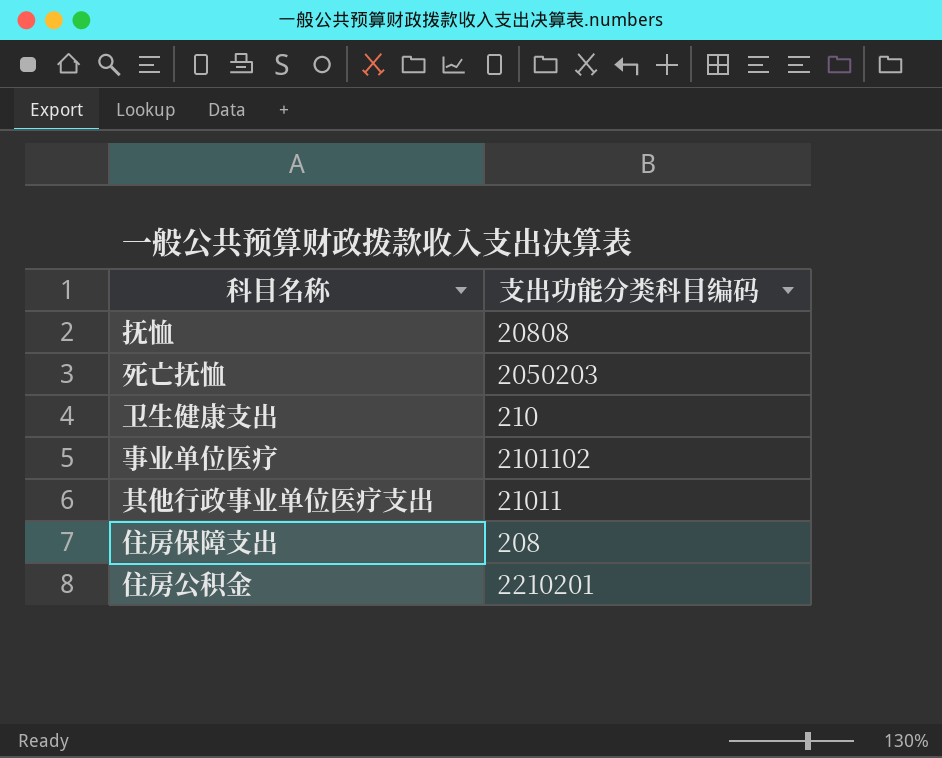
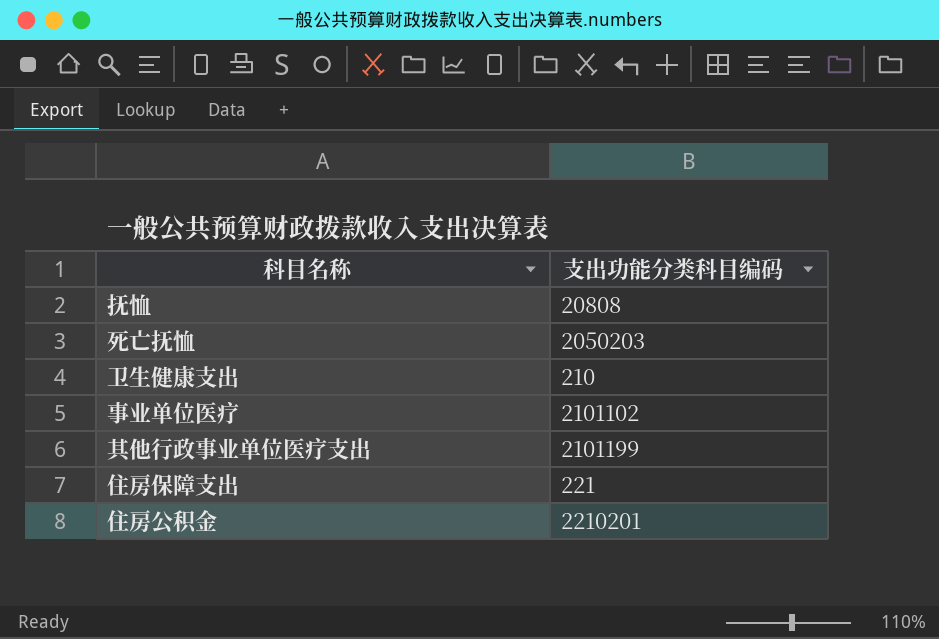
其他行政事业单位医疗支出 | 支出功能分类科目编码: 21011 -> 2101199
住房保障支出 | 支出功能分类科目编码: 208 -> 221

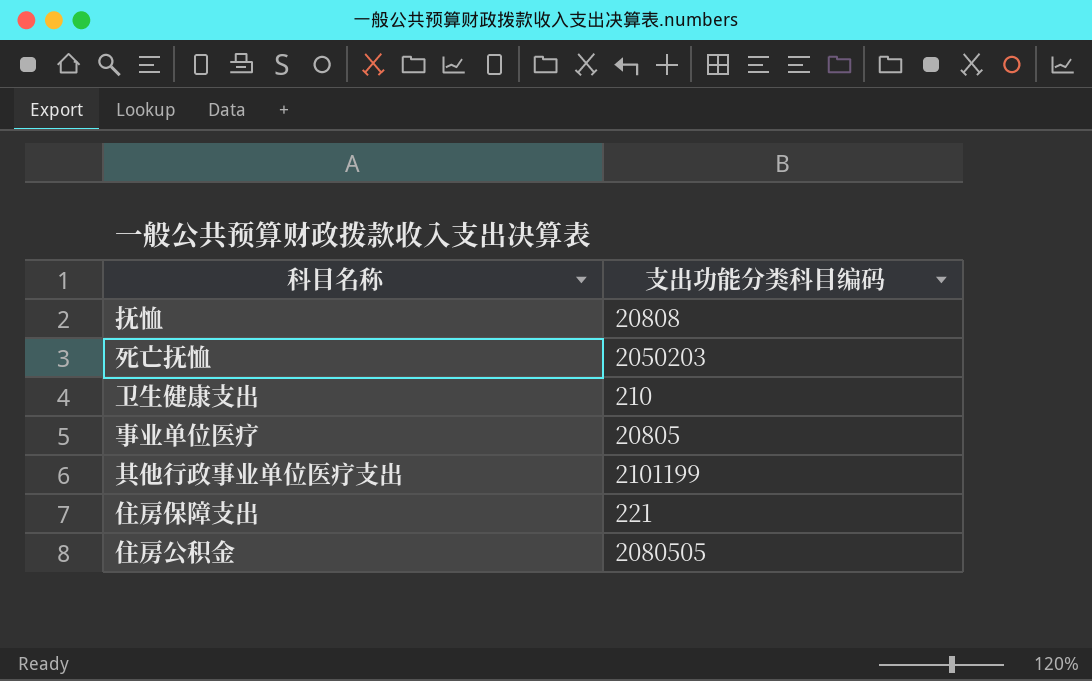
事业单位医疗 | 支出功能分类科目编码: 2101102 -> 20805
住房公积金 | 支出功能分类科目编码: 2210201 -> 2080505

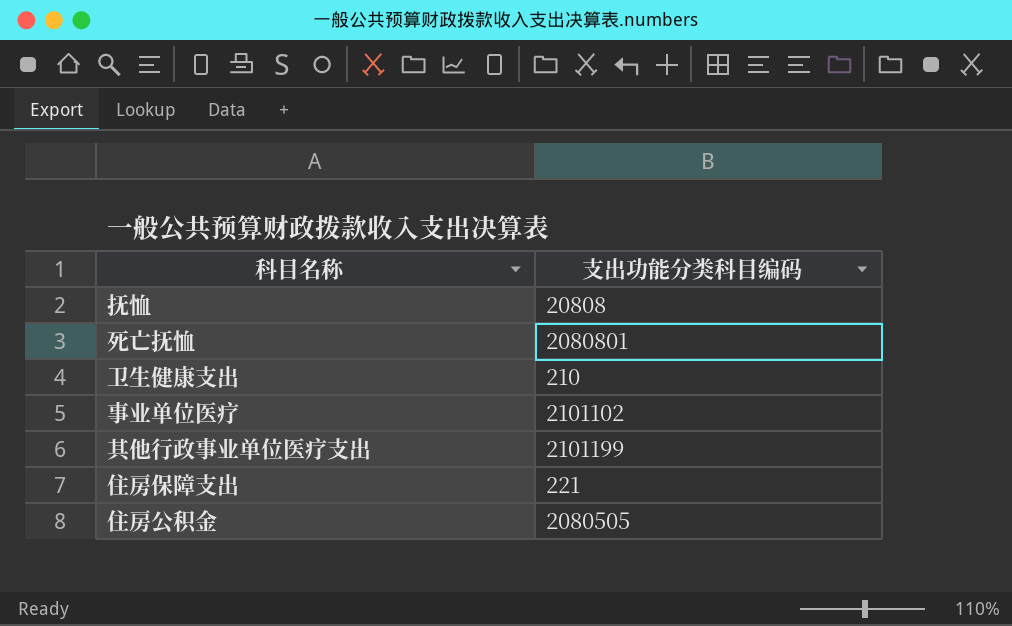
死亡抚恤 | 支出功能分类科目编码: 2050203 -> 2080801
事业单位医疗 | 支出功能分类科目编码: 20805 -> 2101102

